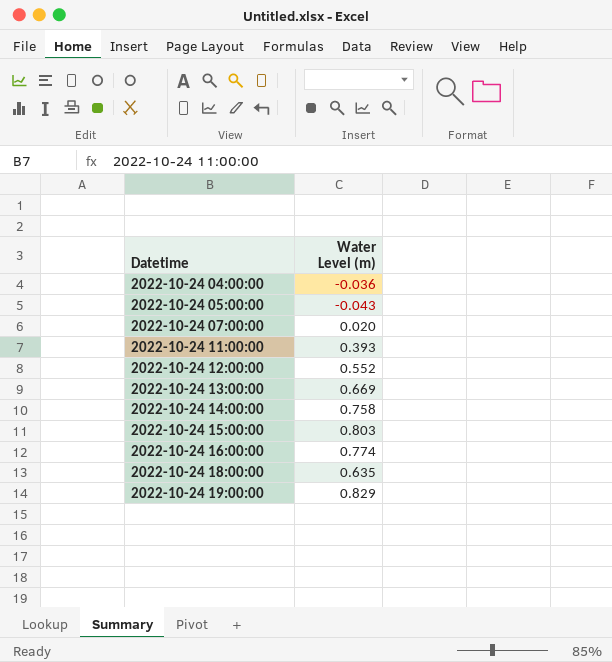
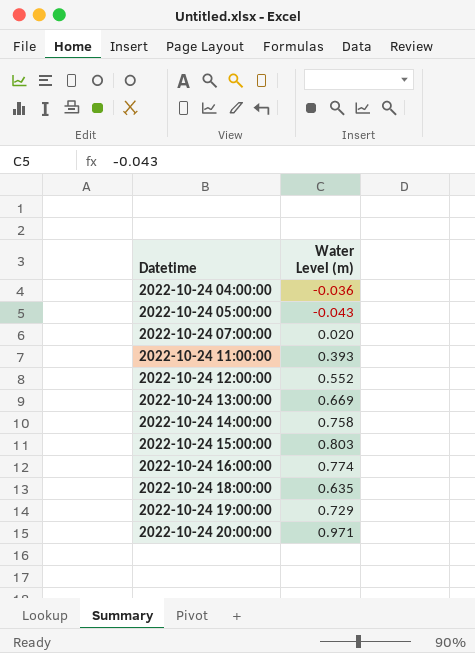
2022-10-24 19:00:00 | Water Level (m): 0.829 -> 0.729
row 2022-10-24 20:00:00: none -> 0.971

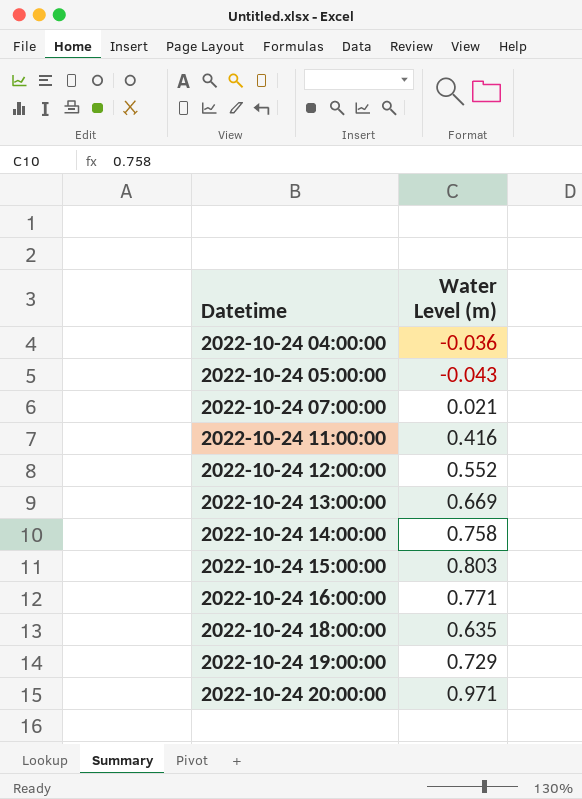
2022-10-24 07:00:00 | Water Level (m): 0.020 -> 0.021
2022-10-24 11:00:00 | Water Level (m): 0.393 -> 0.416
2022-10-24 16:00:00 | Water Level (m): 0.774 -> 0.771

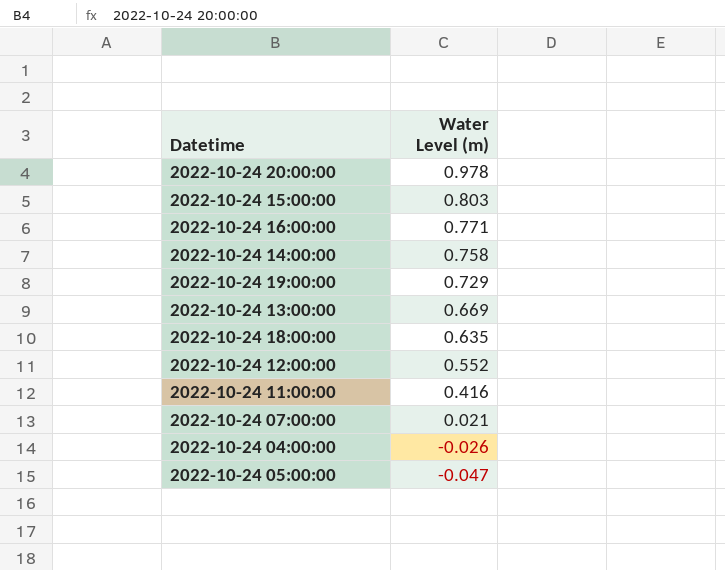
row order: Datetime ascending -> Water Level (m) descending
2022-10-24 20:00:00 | Water Level (m): 0.971 -> 0.978
2022-10-24 04:00:00 | Water Level (m): -0.036 -> -0.026
2022-10-24 05:00:00 | Water Level (m): -0.043 -> -0.047

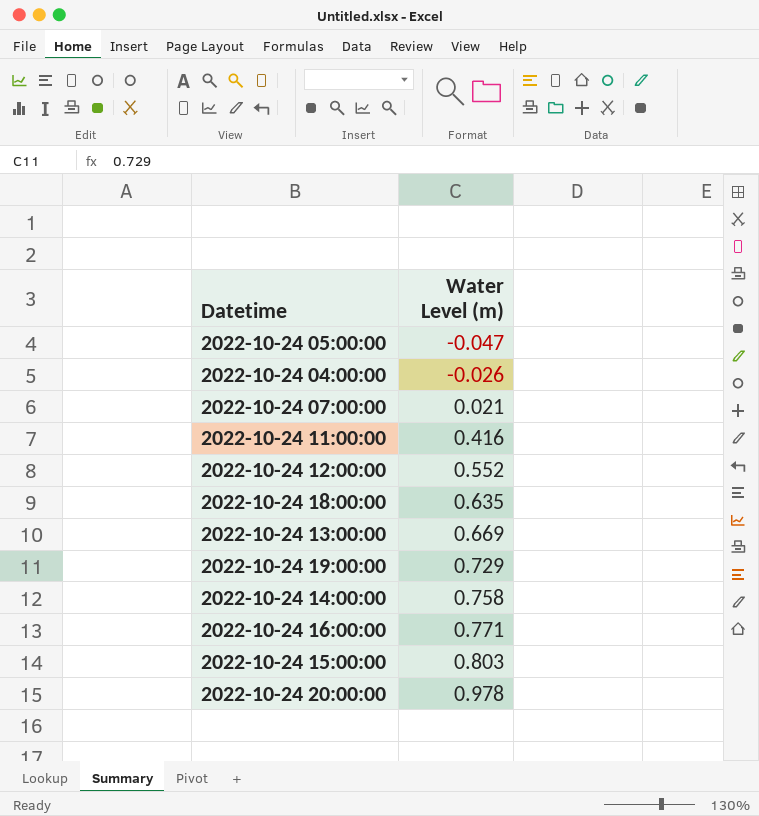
row order: Water Level (m) descending -> Water Level (m) ascending

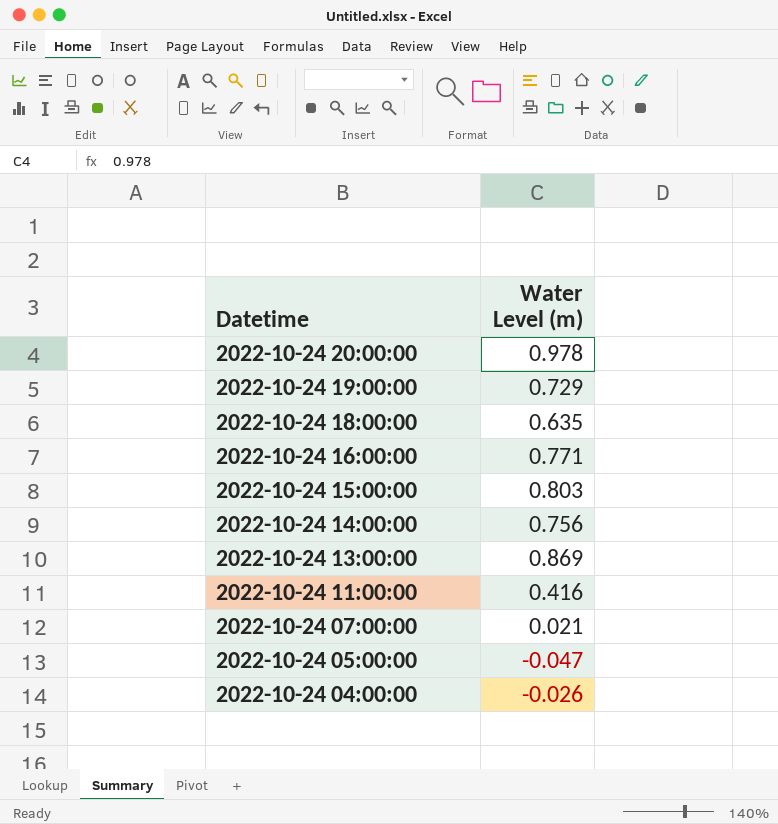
row order: Water Level (m) ascending -> Datetime descending
row 2022-10-24 12:00:00: 0.552 -> none
2022-10-24 14:00:00 | Water Level (m): 0.758 -> 0.756
2022-10-24 13:00:00 | Water Level (m): 0.669 -> 0.869

